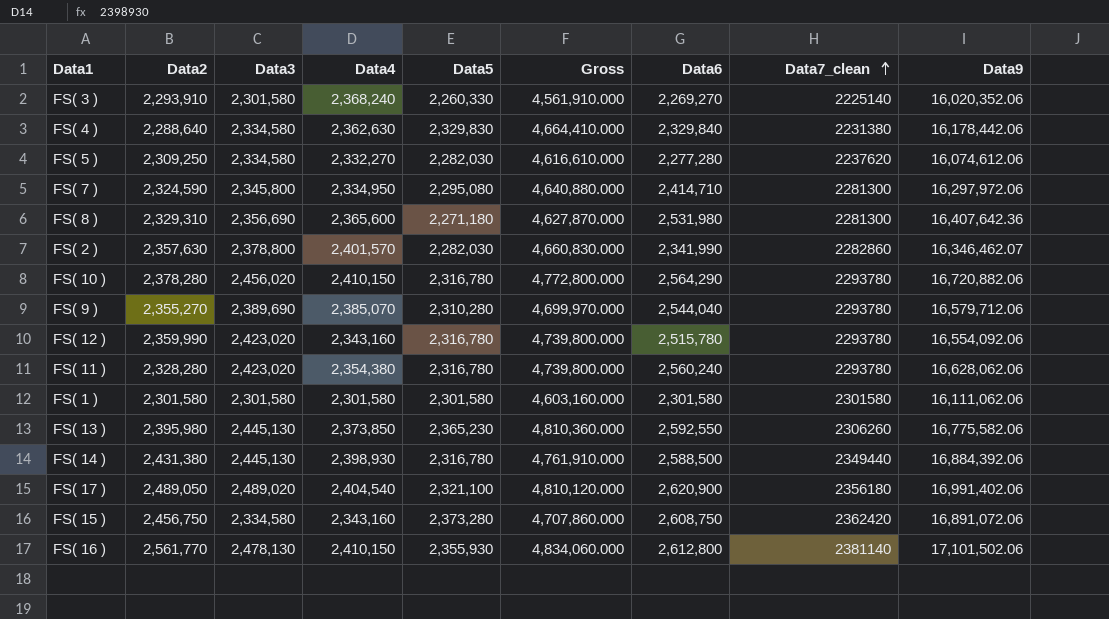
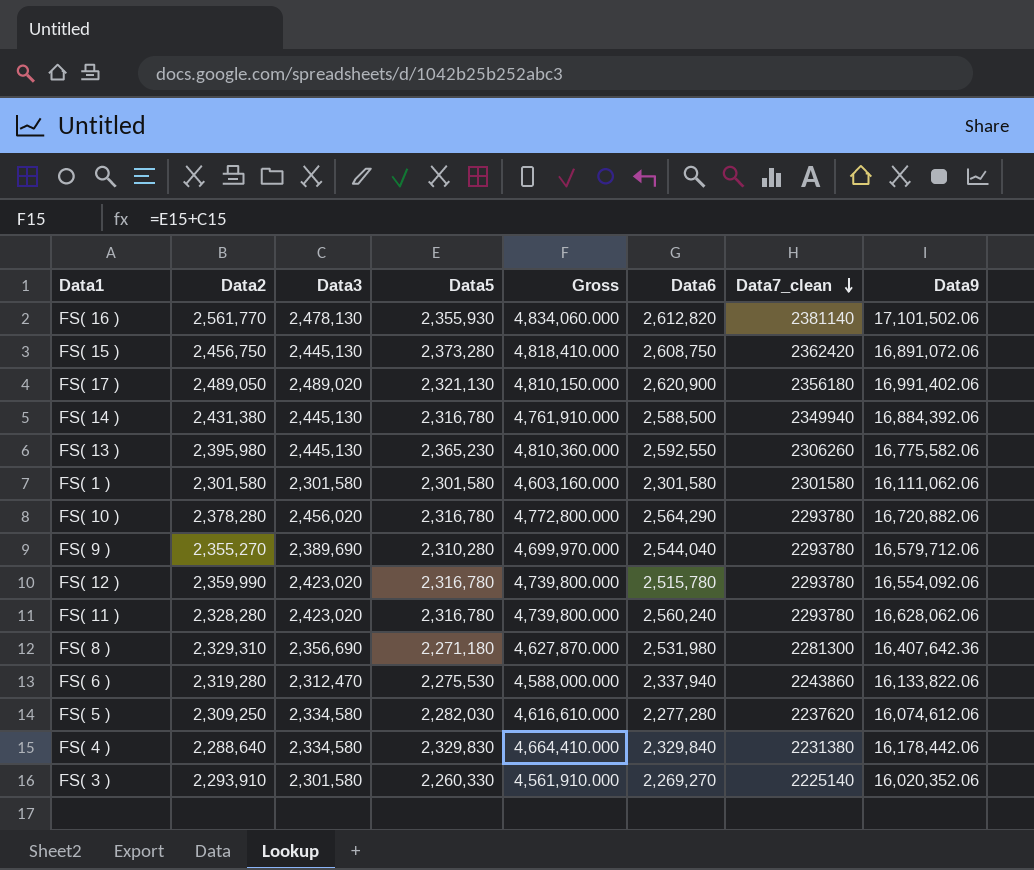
row order: Data7_clean ascending -> Data7_clean descending
column Data4 | position: 4 -> none
row FS( 7 ): 2,324,590 | 2,345,800 | 2,334,950 | 2,295,080 | 4,640,880.000 | 2,414,710 | 2281300 | 16,297,972.06 -> none
row FS( 2 ): 2,357,630 | 2,378,800 | 2,401,570 | 2,282,030 | 4,660,830.000 | 2,341,990 | 2282860 | 16,346,462.07 -> none
FS( 16 ) | Data6: 2,612,800 -> 2,612,820
FS( 15 ) | Data3: 2,334,580 -> 2,445,130
FS( 15 ) | Gross: 4,707,860.000 -> 4,818,410.000
FS( 17 ) | Data5: 2,321,100 -> 2,321,130
FS( 17 ) | Gross: 4,810,120.000 -> 4,810,150.000
FS( 14 ) | Data7_clean: 2349440 -> 2349940
row FS( 6 ): none -> 2,319,280 | 2,312,470 | 2,275,530 | 4,588,000.000 | 2,337,940 | 2243860 | 16,133,822.06

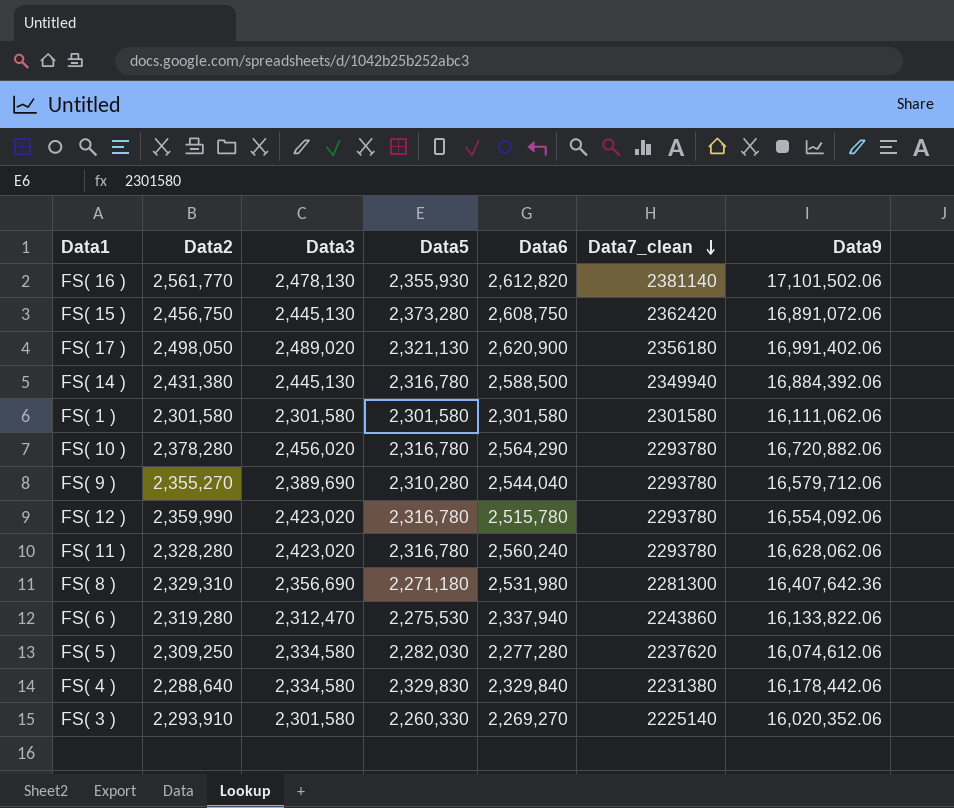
column Gross | formula: [Data3] + [Data5] -> none
row FS( 13 ): 2,395,980 | 2,445,130 | 2,365,230 | 4,810,360.000 | 2,592,550 | 2306260 | 16,775,582.06 -> none
FS( 17 ) | Data2: 2,489,050 -> 2,498,050

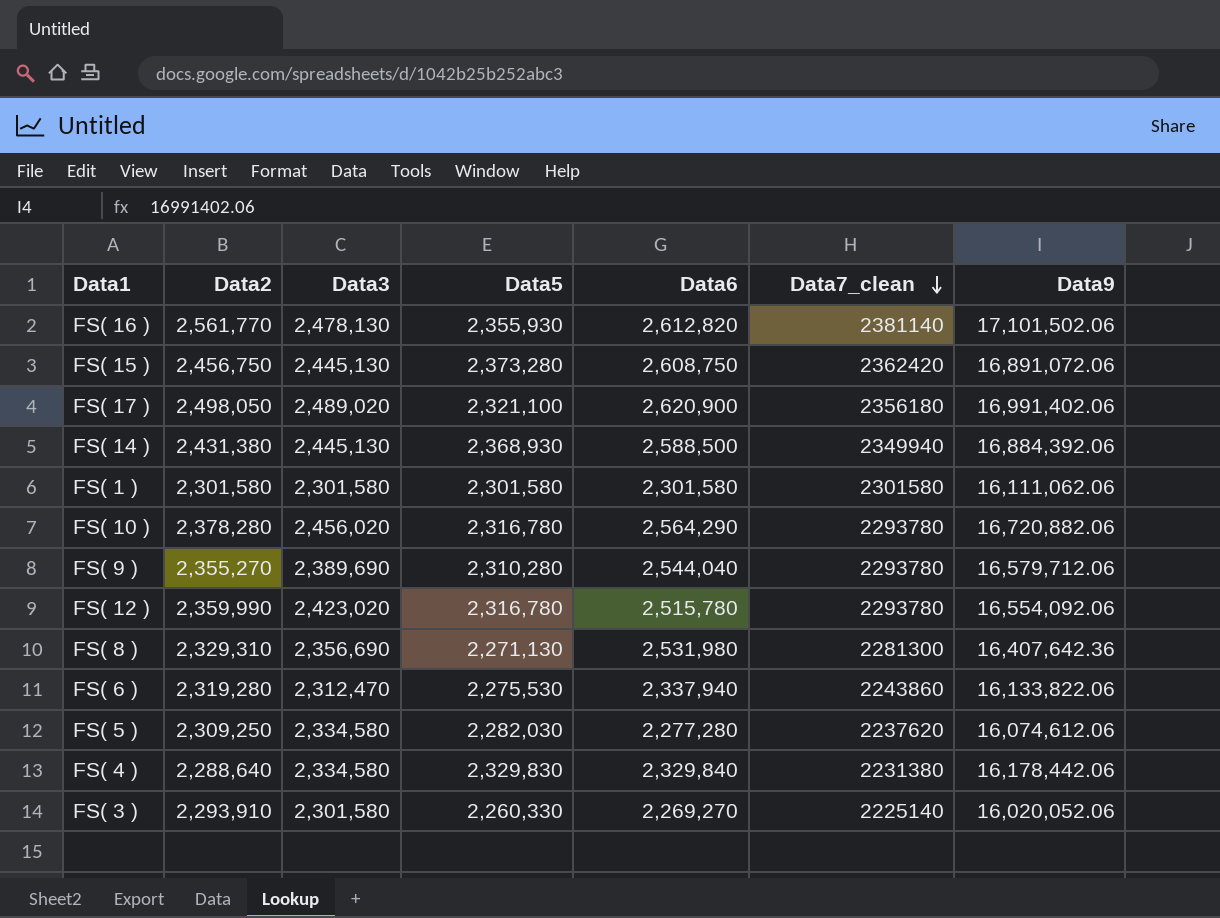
row FS( 11 ): 2,328,280 | 2,423,020 | 2,316,780 | 2,560,240 | 2293780 | 16,628,062.06 -> none
FS( 17 ) | Data5: 2,321,130 -> 2,321,100
FS( 14 ) | Data5: 2,316,780 -> 2,368,930
FS( 8 ) | Data5: 2,271,180 -> 2,271,130
FS( 3 ) | Data9: 16,020,352.06 -> 16,020,052.06

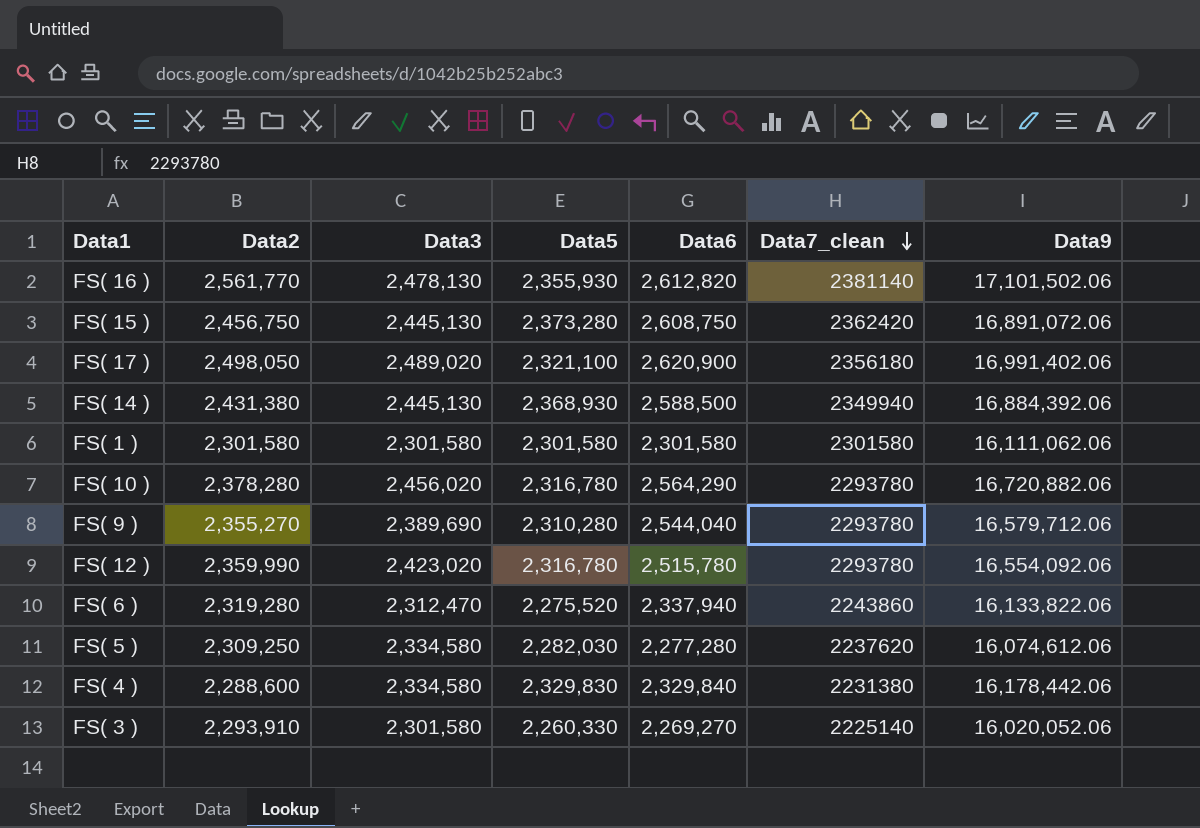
row FS( 8 ): 2,329,310 | 2,356,690 | 2,271,130 | 2,531,980 | 2281300 | 16,407,642.36 -> none
FS( 6 ) | Data5: 2,275,530 -> 2,275,520
FS( 4 ) | Data2: 2,288,640 -> 2,288,600

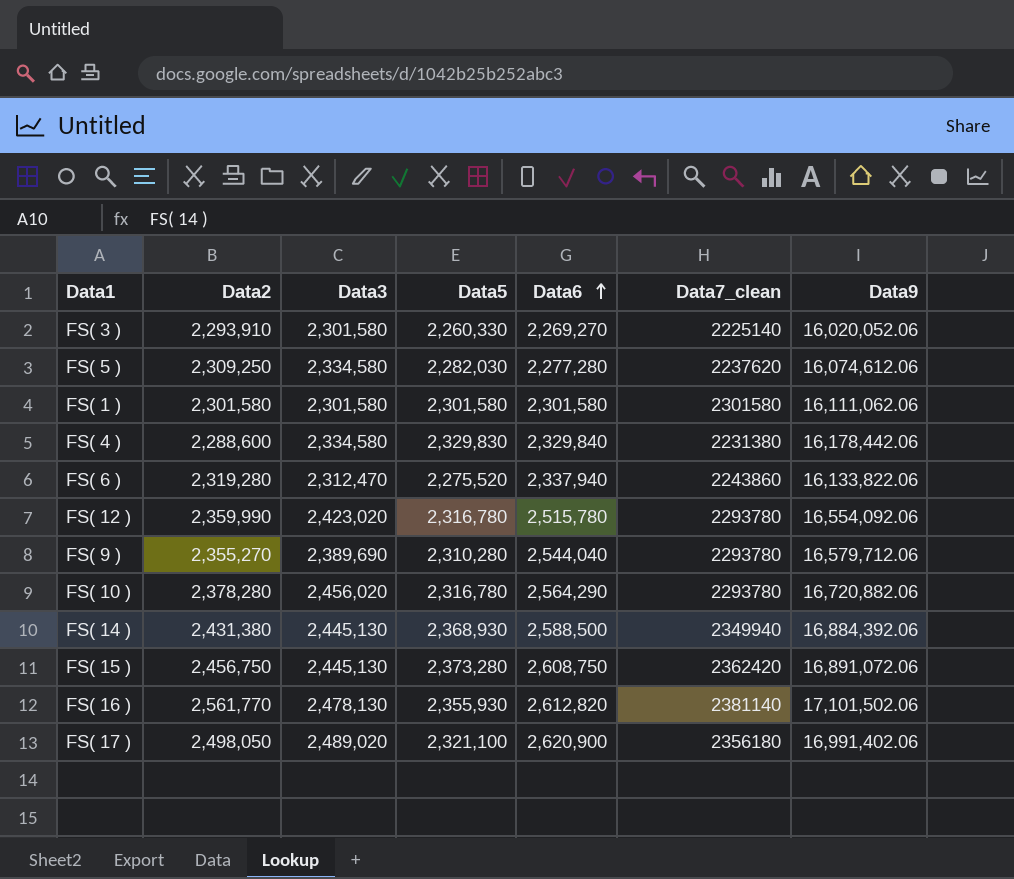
row order: Data7_clean descending -> Data6 ascending

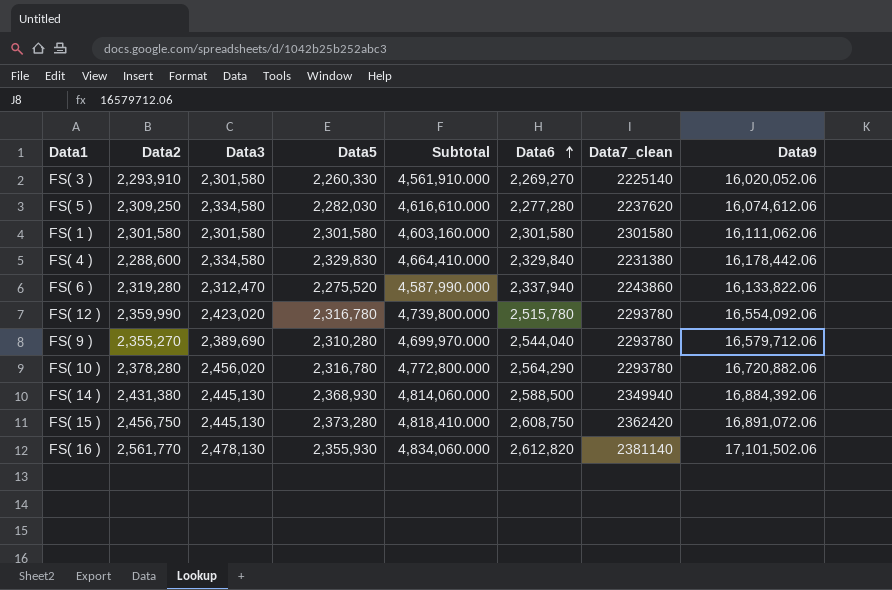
column Subtotal | formula: none -> [Data3] + [Data5]
row FS( 17 ): 2,498,050 | 2,489,020 | 2,321,100 | 2,620,900 | 2356180 | 16,991,402.06 -> none

